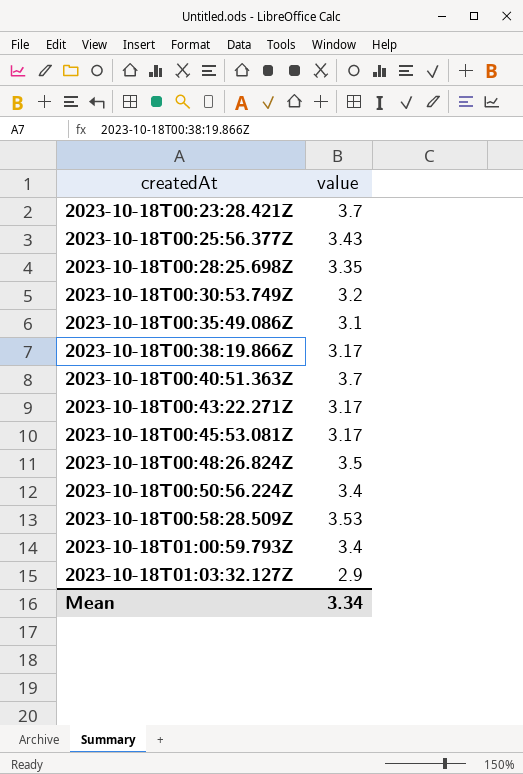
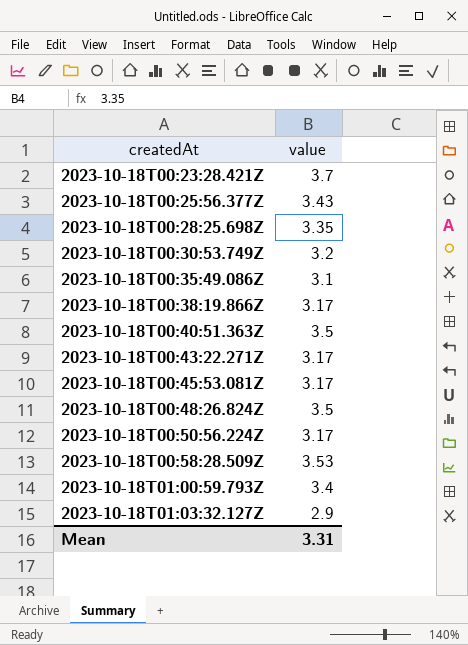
2023-10-18T00:40:51.363Z | value: 3.7 -> 3.5
2023-10-18T00:50:56.224Z | value: 3.4 -> 3.17
Mean | value: 3.34 -> 3.31

